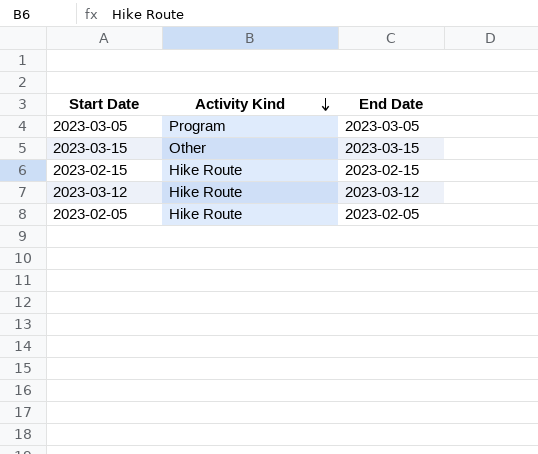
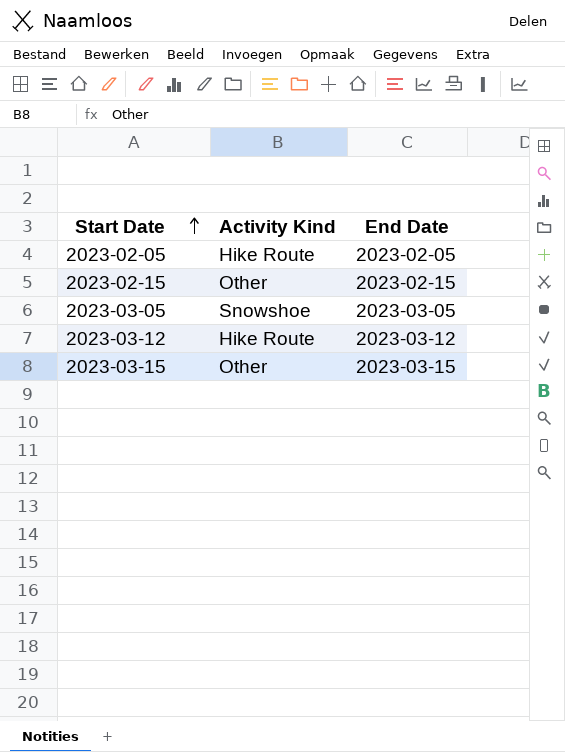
row order: Activity Kind descending -> Start Date ascending
2023-02-15 | Activity Kind: Hike Route -> Other
2023-03-05 | Activity Kind: Program -> Snowshoe

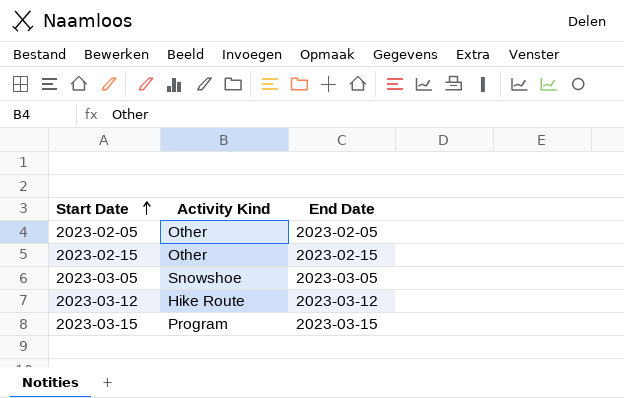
2023-02-05 | Activity Kind: Hike Route -> Other
2023-03-15 | Activity Kind: Other -> Program

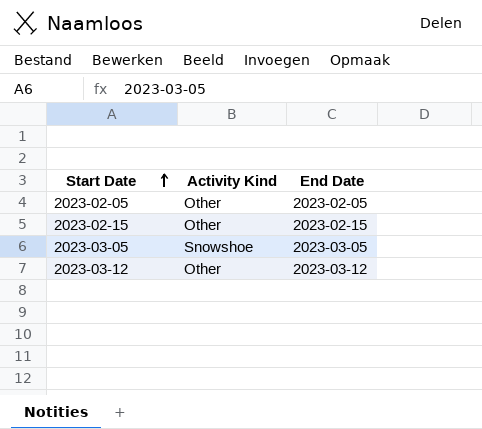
row 2023-03-15: Program | 2023-03-15 -> none
2023-03-12 | Activity Kind: Hike Route -> Other

